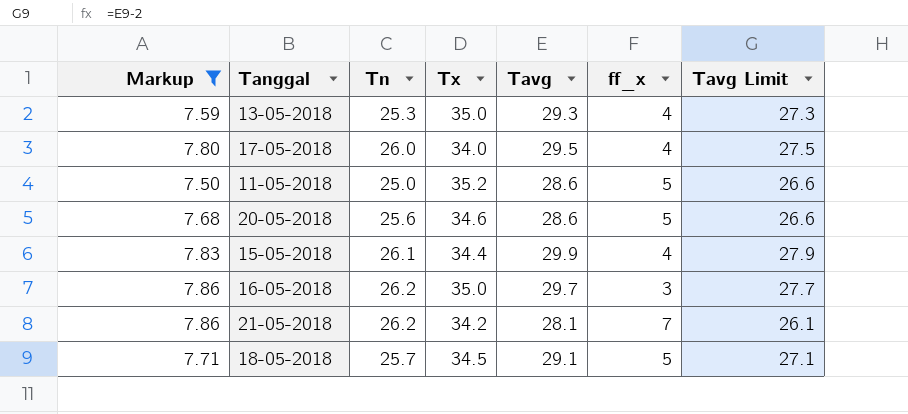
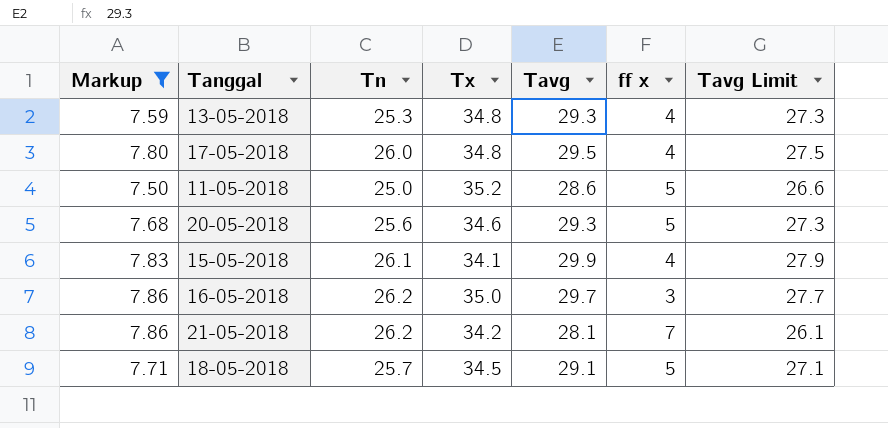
column name: ff_x -> ff x
13-05-2018 | Tx: 35.0 -> 34.8
17-05-2018 | Tx: 34.0 -> 34.8
20-05-2018 | Tavg: 28.6 -> 29.3
20-05-2018 | Tavg Limit: 26.6 -> 27.3
15-05-2018 | Tx: 34.4 -> 34.1

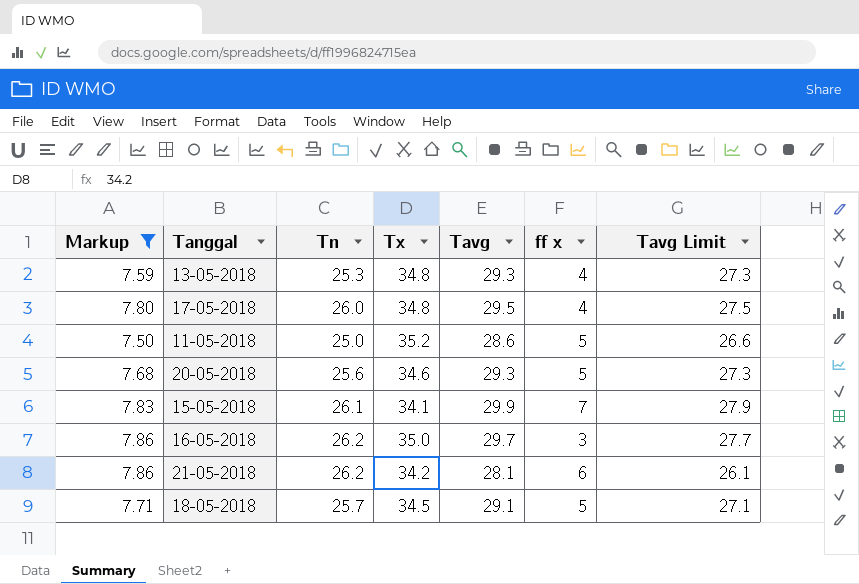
15-05-2018 | ff x: 4 -> 7
21-05-2018 | ff x: 7 -> 6

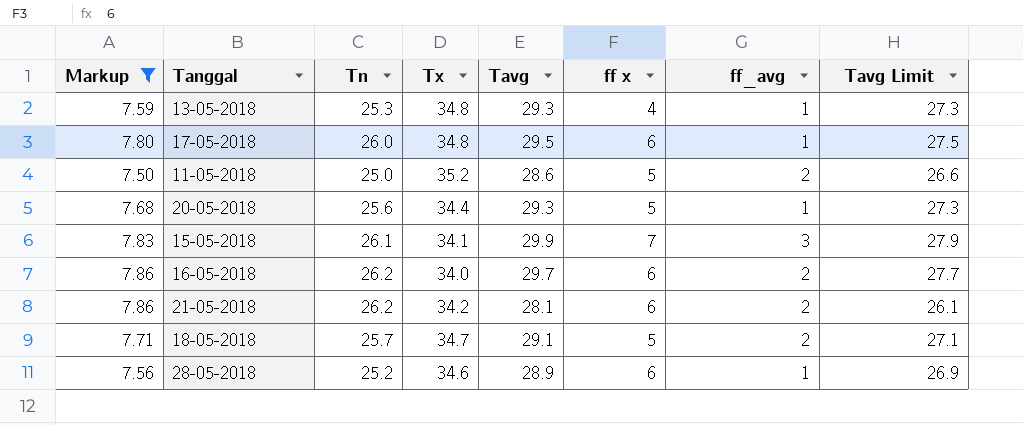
column ff_avg | position: none -> 7
17-05-2018 | ff x: 4 -> 6
20-05-2018 | Tx: 34.6 -> 34.4
16-05-2018 | Tx: 35.0 -> 34.0
16-05-2018 | ff x: 3 -> 6
18-05-2018 | Tx: 34.5 -> 34.7
row 28-05-2018: none -> 7.56 | 25.2 | 34.6 | 28.9 | 6 | 1 | 26.9

